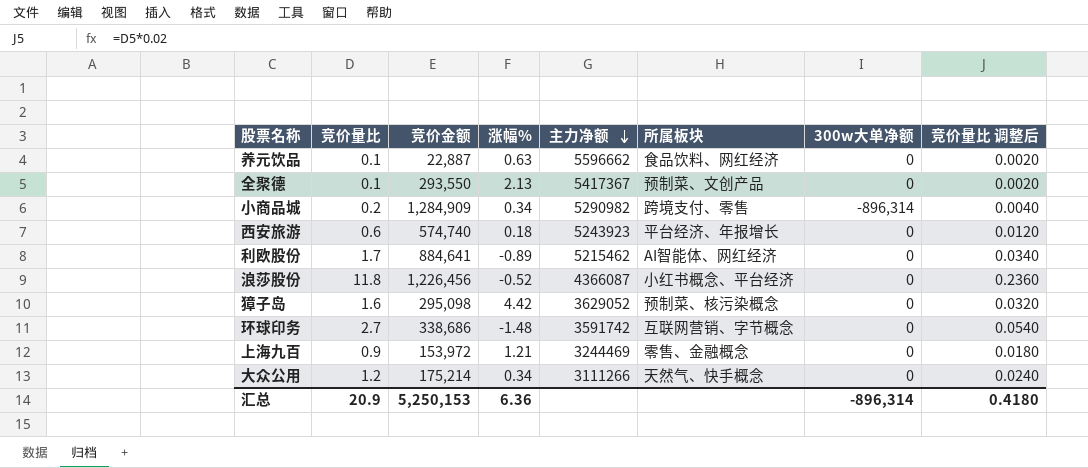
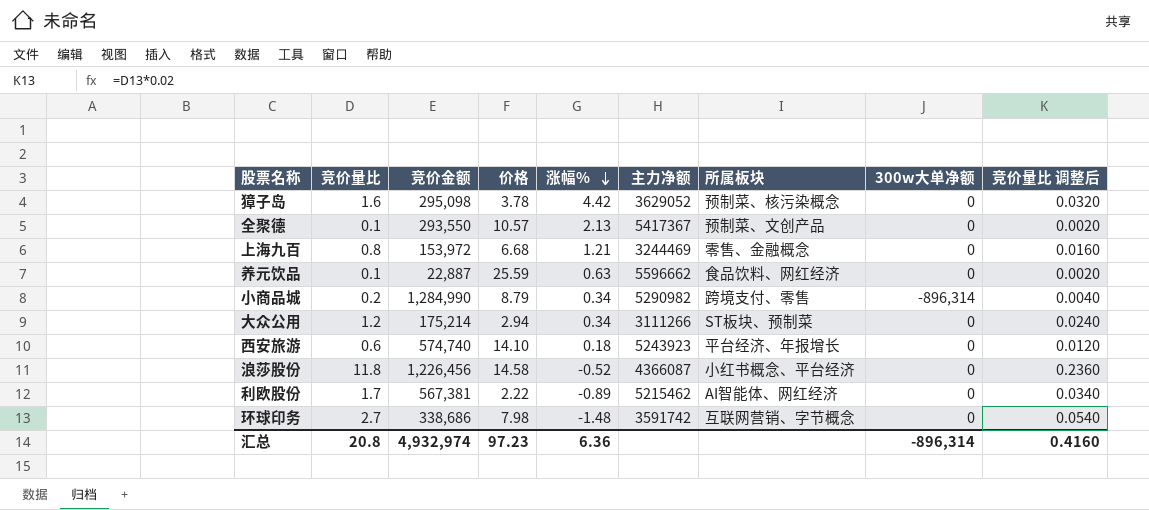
row order: 主力净额 descending -> 涨幅% descending
column 价格 | position: none -> 4
上海九百 | 竞价量比: 0.9 -> 0.8
上海九百 | 竞价量比 调整后: 0.0180 -> 0.0160
小商品城 | 竞价金额: 1,284,909 -> 1,284,990
大众公用 | 所属板块: 天然气、快手概念 -> ST板块、预制菜
利欧股份 | 竞价金额: 884,641 -> 567,381
汇总 | 竞价量比: 20.9 -> 20.8
汇总 | 竞价金额: 5,250,153 -> 4,932,974
汇总 | 竞价量比 调整后: 0.4180 -> 0.4160

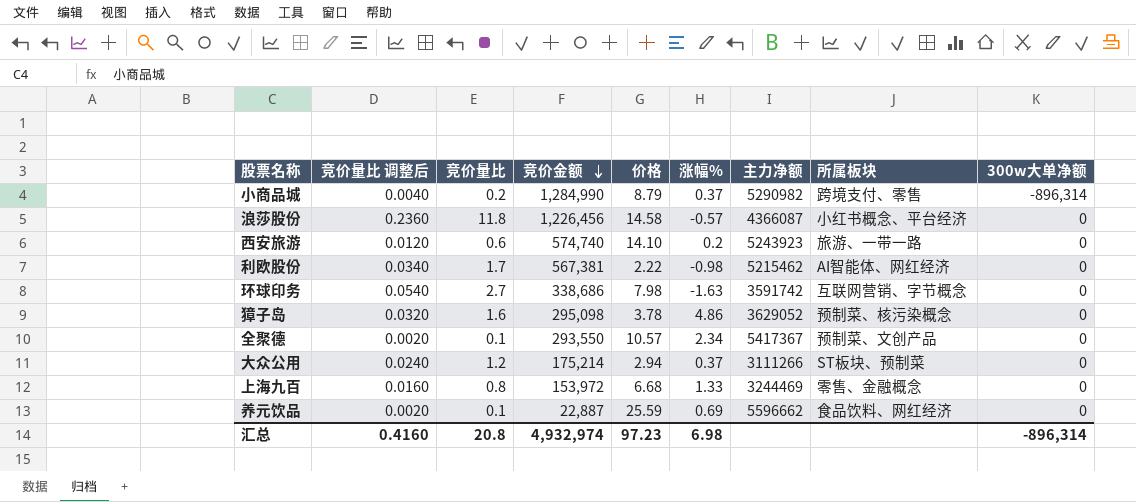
row order: 涨幅% descending -> 竞价金额 descending
column 竞价量比 调整后 | position: 9 -> 2
小商品城 | 涨幅%: 0.34 -> 0.37
浪莎股份 | 涨幅%: -0.52 -> -0.57
西安旅游 | 涨幅%: 0.18 -> 0.2
西安旅游 | 所属板块: 平台经济、年报增长 -> 旅游、一带一路
利欧股份 | 涨幅%: -0.89 -> -0.98
环球印务 | 涨幅%: -1.48 -> -1.63
獐子岛 | 涨幅%: 4.42 -> 4.86
全聚德 | 涨幅%: 2.13 -> 2.34
大众公用 | 涨幅%: 0.34 -> 0.37
上海九百 | 涨幅%: 1.21 -> 1.33
养元饮品 | 涨幅%: 0.63 -> 0.69
汇总 | 涨幅%: 6.36 -> 6.98

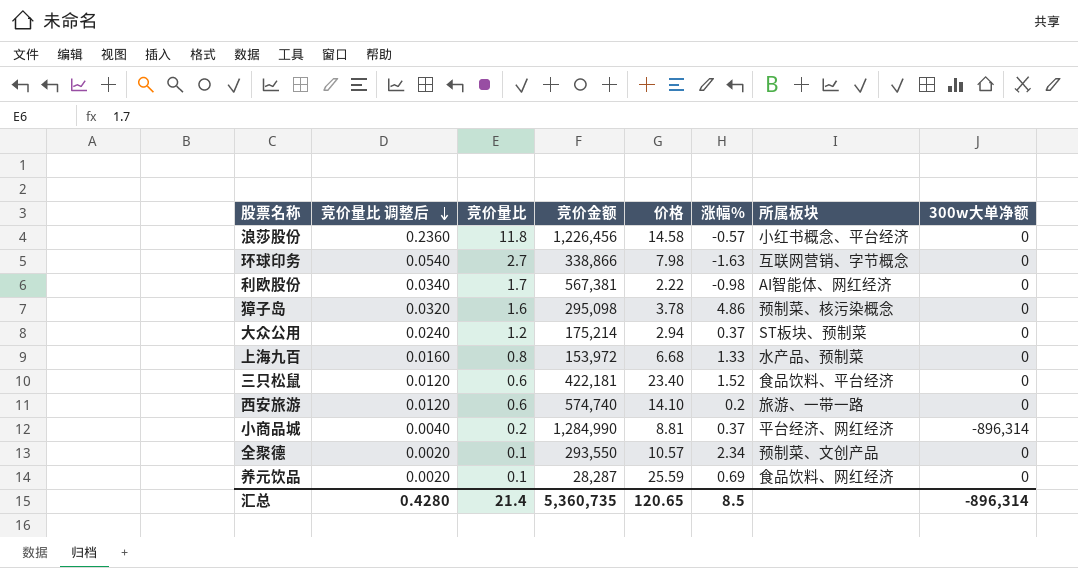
row order: 竞价金额 descending -> 竞价量比 调整后 descending
column 主力净额 | position: 7 -> none
环球印务 | 竞价金额: 338,686 -> 338,866
上海九百 | 所属板块: 零售、金融概念 -> 水产品、预制菜
row 三只松鼠: none -> 0.0120 | 0.6 | 422,181 | 23.40 | 1.52 | 食品饮料、平台经济 | 0
小商品城 | 价格: 8.79 -> 8.81
小商品城 | 所属板块: 跨境支付、零售 -> 平台经济、网红经济
养元饮品 | 竞价金额: 22,887 -> 28,287
汇总 | 竞价量比 调整后: 0.4160 -> 0.4280
汇总 | 竞价量比: 20.8 -> 21.4
汇总 | 竞价金额: 4,932,974 -> 5,360,735
汇总 | 价格: 97.23 -> 120.65
汇总 | 涨幅%: 6.98 -> 8.5

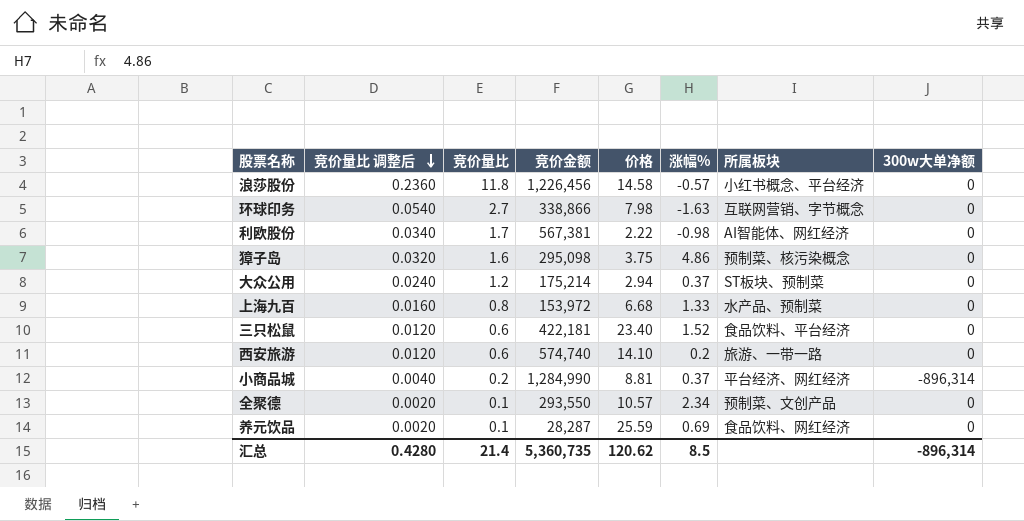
獐子岛 | 价格: 3.78 -> 3.75
汇总 | 价格: 120.65 -> 120.62

